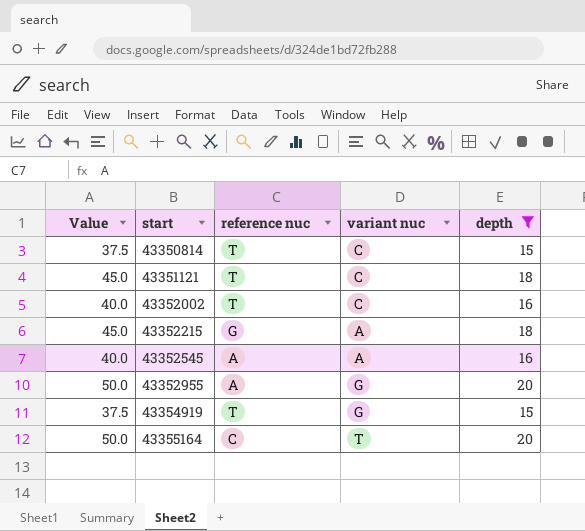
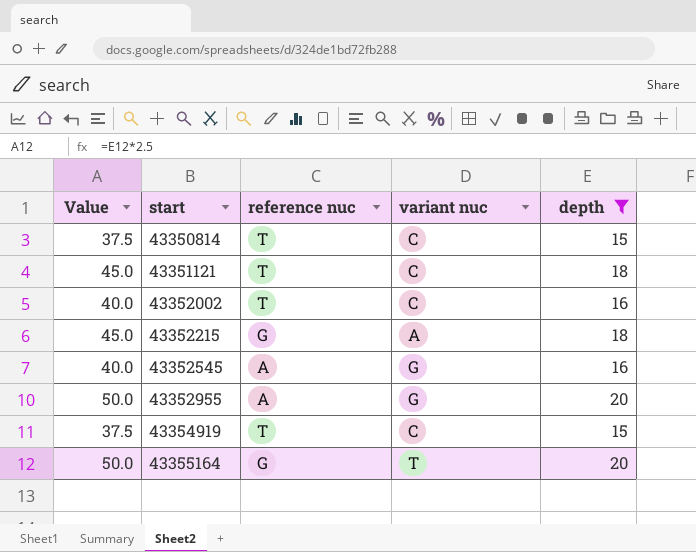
43352545 | variant nuc: A -> G
43354919 | variant nuc: G -> C
43355164 | reference nuc: C -> G

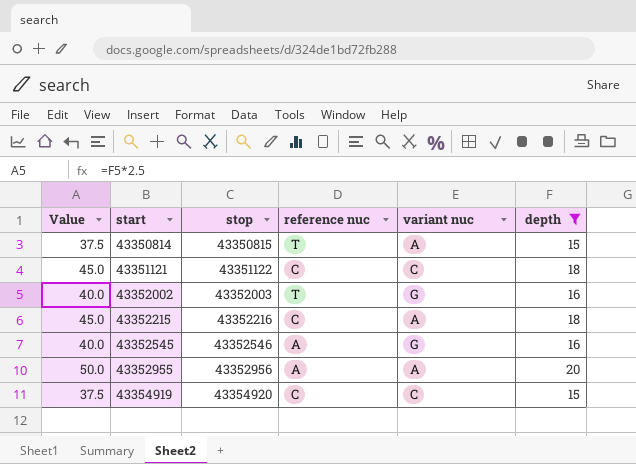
column stop | position: none -> 3
row 43355164: 50.0 | G | T | 20 -> none
43350814 | variant nuc: C -> A
43351121 | reference nuc: T -> C
43352002 | variant nuc: C -> G
43352215 | reference nuc: G -> C
43352955 | variant nuc: G -> A
43354919 | reference nuc: T -> C

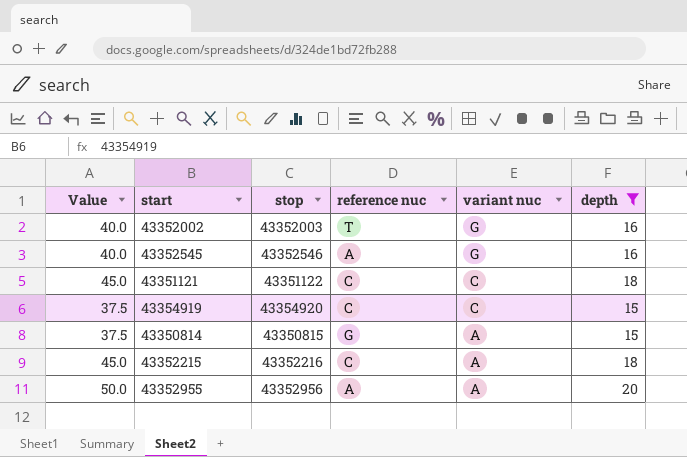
row order: start ascending -> variant nuc descending
43350814 | reference nuc: T -> G

